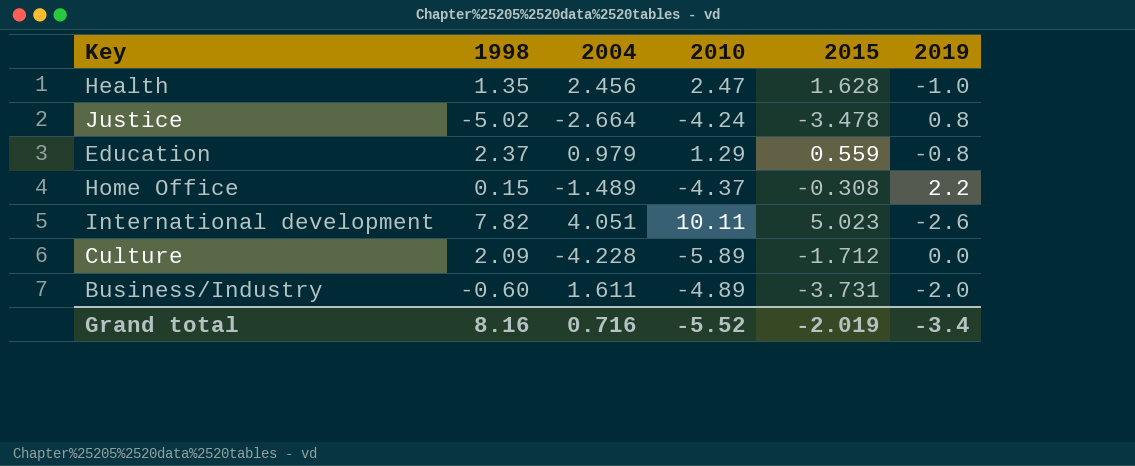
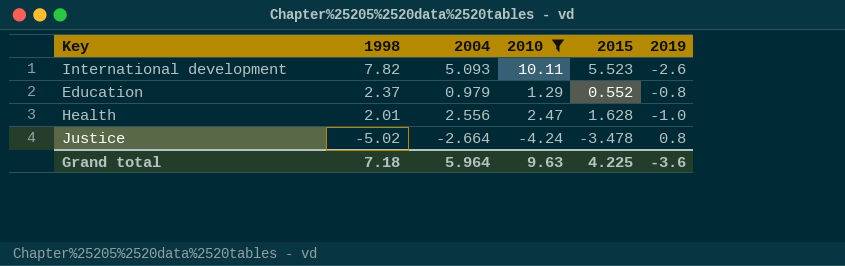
filter: none -> 2010 >= -4.24
row order: none -> 1998 descending
International development | 2004: 4.051 -> 5.093
International development | 2015: 5.023 -> 5.523
Education | 2015: 0.559 -> 0.552
Health | 1998: 1.35 -> 2.01
Health | 2004: 2.456 -> 2.556
Grand total | 1998: 8.16 -> 7.18
Grand total | 2004: 0.716 -> 5.964
Grand total | 2010: -5.52 -> 9.63
Grand total | 2015: -2.019 -> 4.225
Grand total | 2019: -3.4 -> -3.6

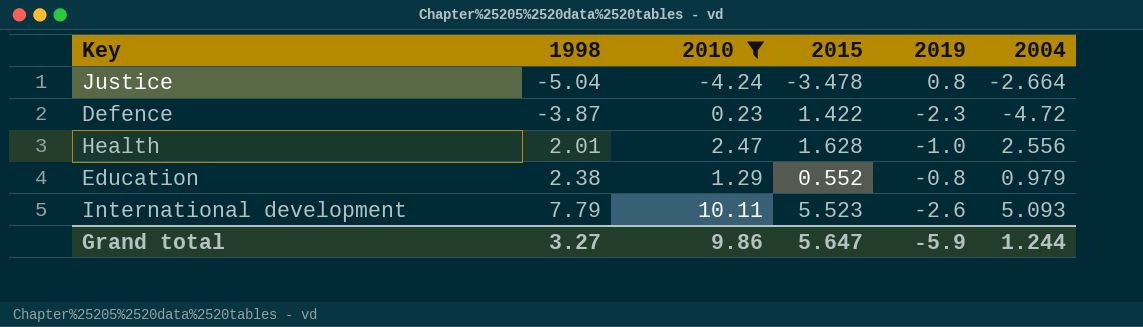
row order: 1998 descending -> 1998 ascending
column 2004 | position: 3 -> 6
Justice | 1998: -5.02 -> -5.04
row Defence: none -> -3.87 | 0.23 | 1.422 | -2.3 | -4.72
Education | 1998: 2.37 -> 2.38
International development | 1998: 7.82 -> 7.79
Grand total | 1998: 7.18 -> 3.27
Grand total | 2010: 9.63 -> 9.86
Grand total | 2015: 4.225 -> 5.647
Grand total | 2019: -3.6 -> -5.9
Grand total | 2004: 5.964 -> 1.244

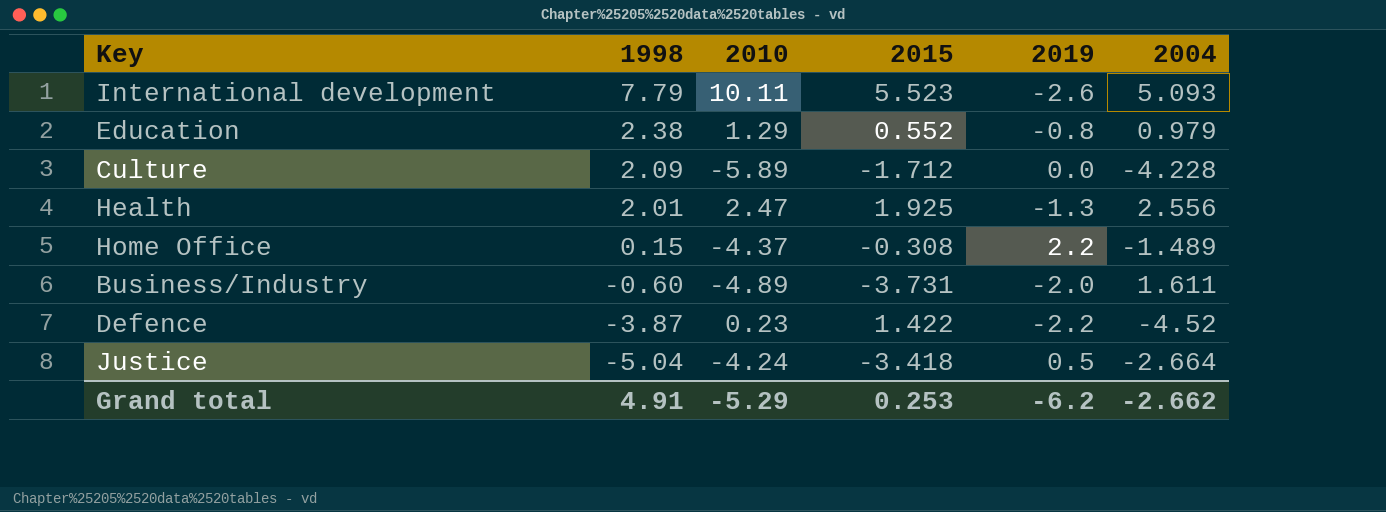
filter: 2010 >= -4.24 -> none
row order: 1998 ascending -> 1998 descending
Health | 2015: 1.628 -> 1.925
Health | 2019: -1.0 -> -1.3
Defence | 2019: -2.3 -> -2.2
Defence | 2004: -4.72 -> -4.52
Justice | 2015: -3.478 -> -3.418
Justice | 2019: 0.8 -> 0.5
Grand total | 1998: 3.27 -> 4.91
Grand total | 2010: 9.86 -> -5.29
Grand total | 2015: 5.647 -> 0.253
Grand total | 2019: -5.9 -> -6.2
Grand total | 2004: 1.244 -> -2.662

